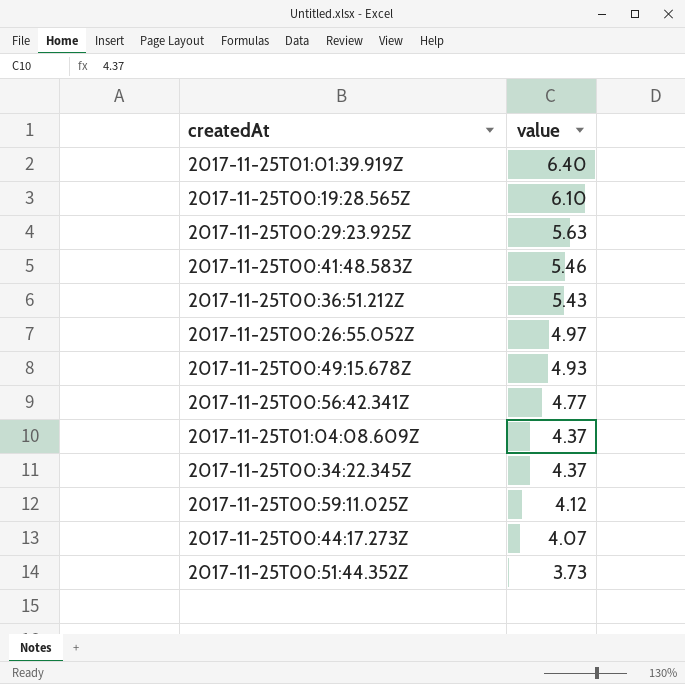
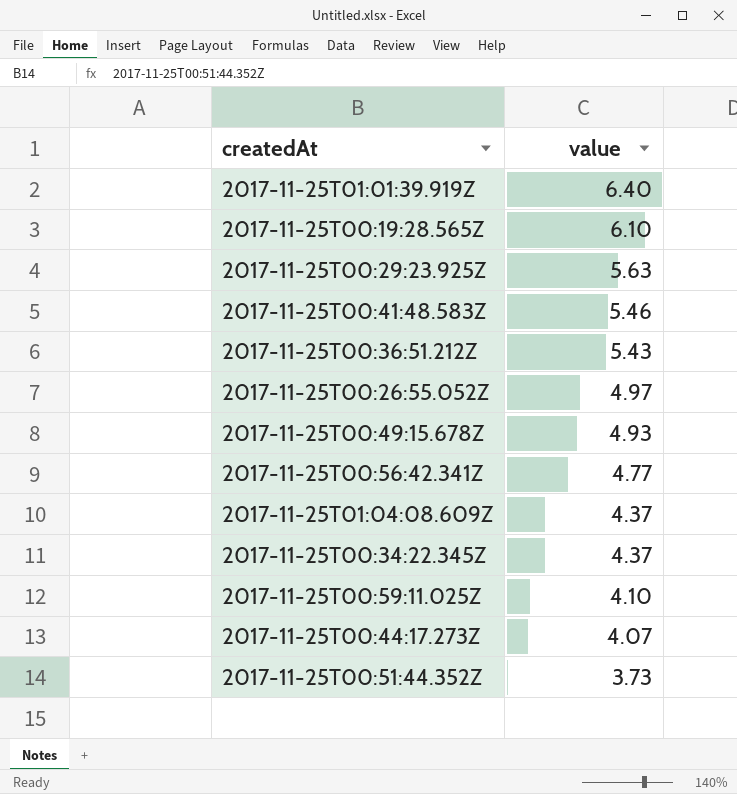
2017-11-25T00:59:11.025Z | value: 4.12 -> 4.10

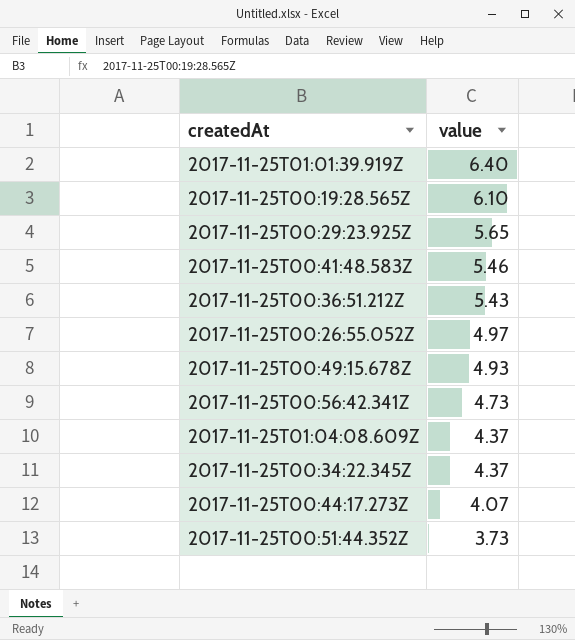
row 2017-11-25T00:59:11.025Z: 4.10 -> none
2017-11-25T00:29:23.925Z | value: 5.63 -> 5.65
2017-11-25T00:56:42.341Z | value: 4.77 -> 4.73

